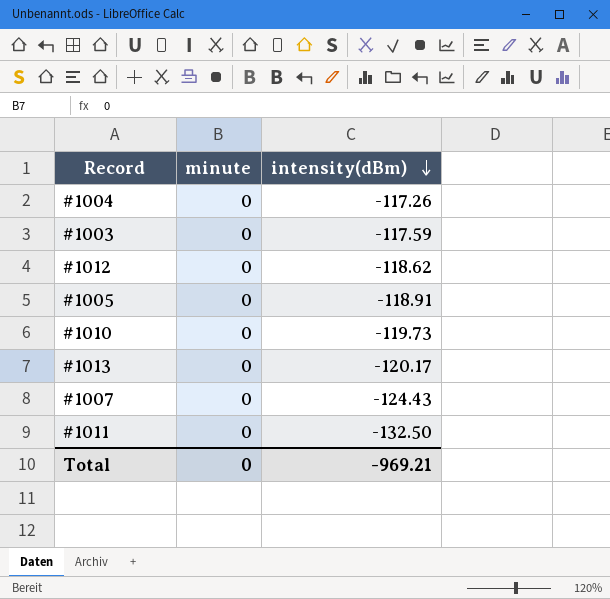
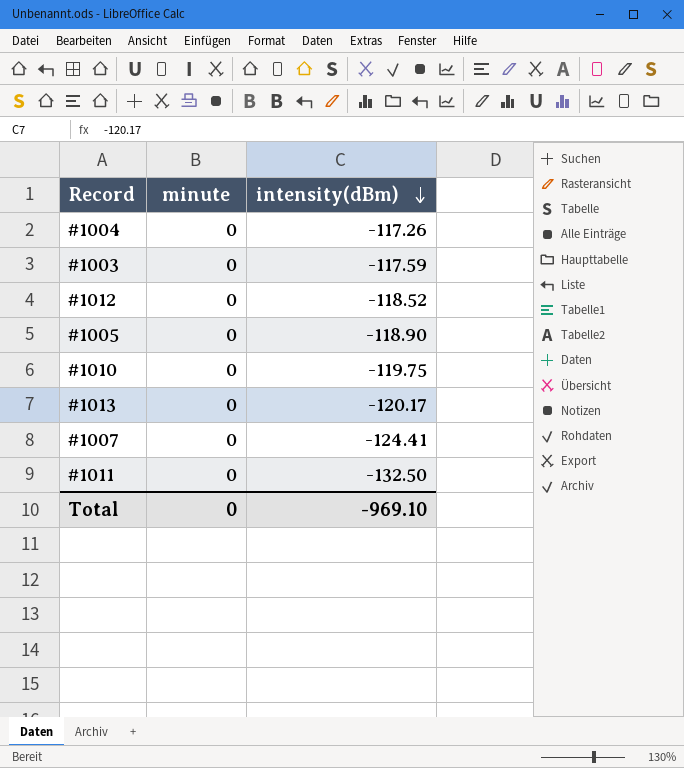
#1012 | intensity(dBm): -118.62 -> -118.52
#1005 | intensity(dBm): -118.91 -> -118.90
#1010 | intensity(dBm): -119.73 -> -119.75
#1007 | intensity(dBm): -124.43 -> -124.41
Total | intensity(dBm): -969.21 -> -969.10

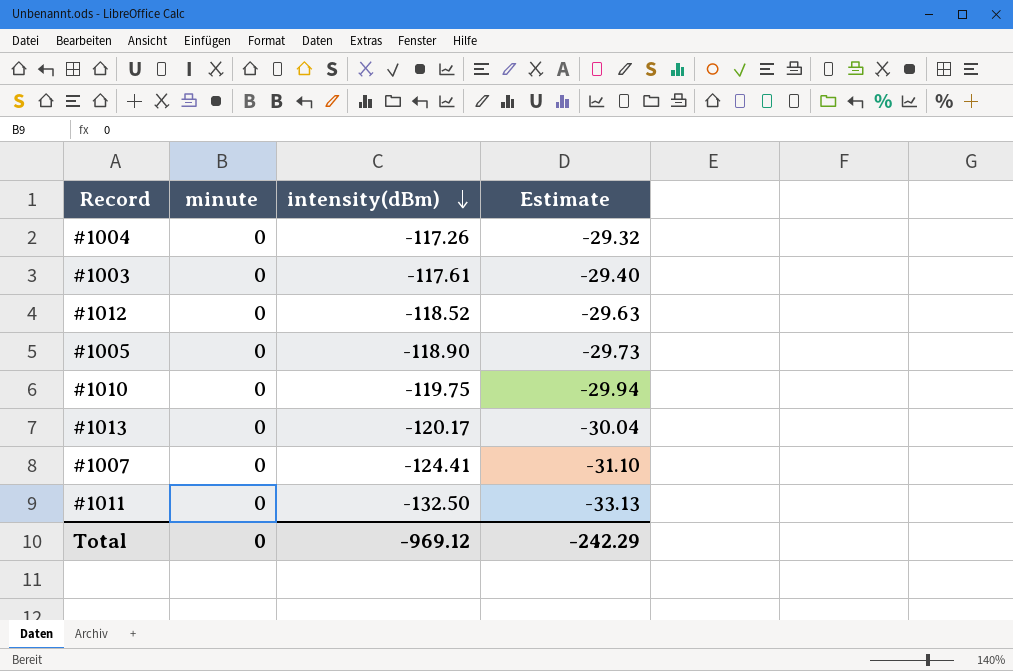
column Estimate | formula: none -> [intensity(dBm)] * 0.25
#1003 | intensity(dBm): -117.59 -> -117.61
Total | intensity(dBm): -969.10 -> -969.12

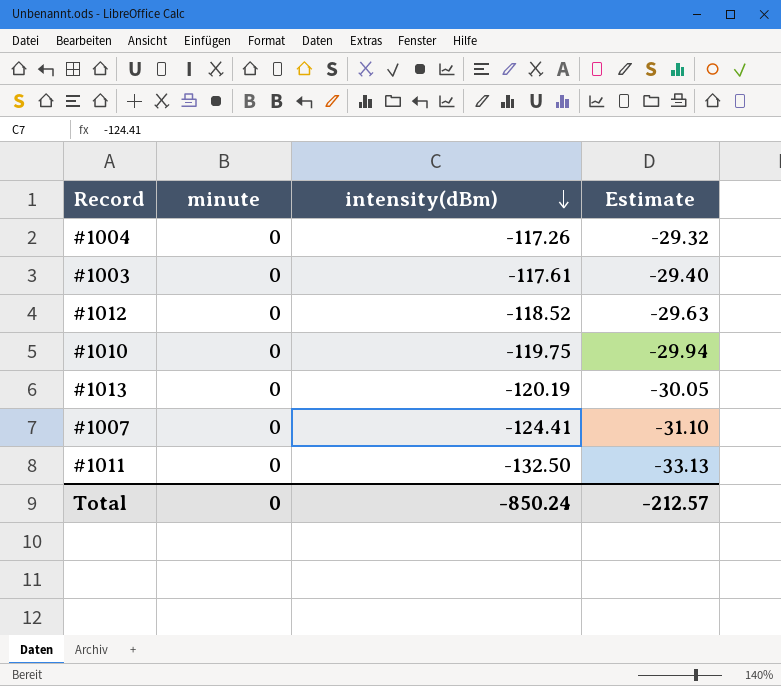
row #1005: 0 | -118.90 | -29.73 -> none
#1013 | intensity(dBm): -120.17 -> -120.19
#1013 | Estimate: -30.04 -> -30.05
Total | intensity(dBm): -969.12 -> -850.24
Total | Estimate: -242.29 -> -212.57

